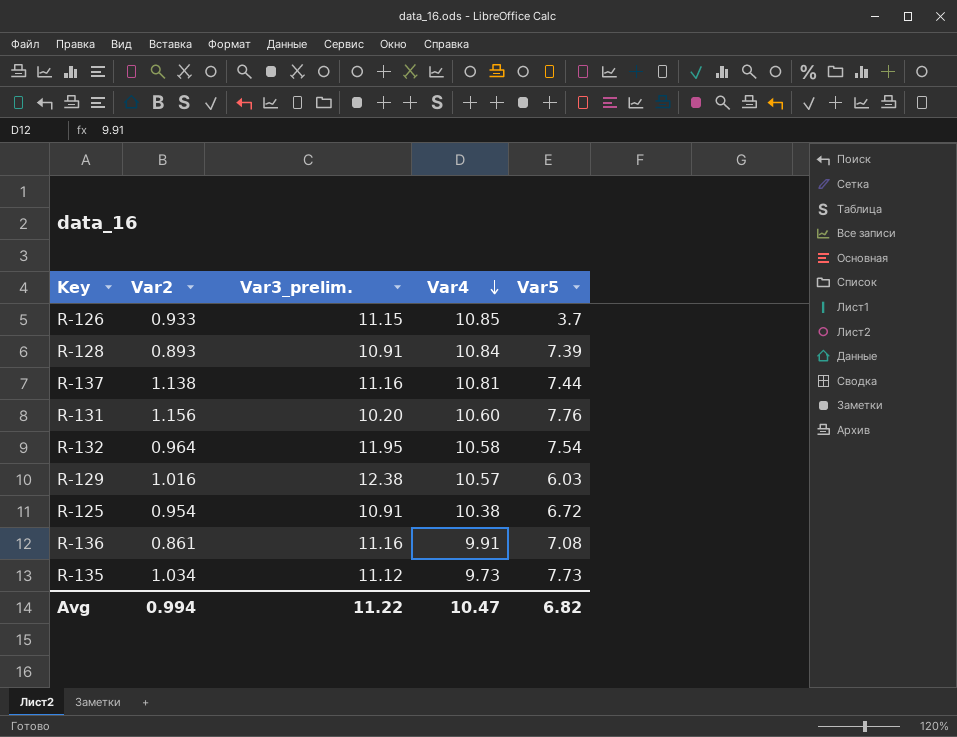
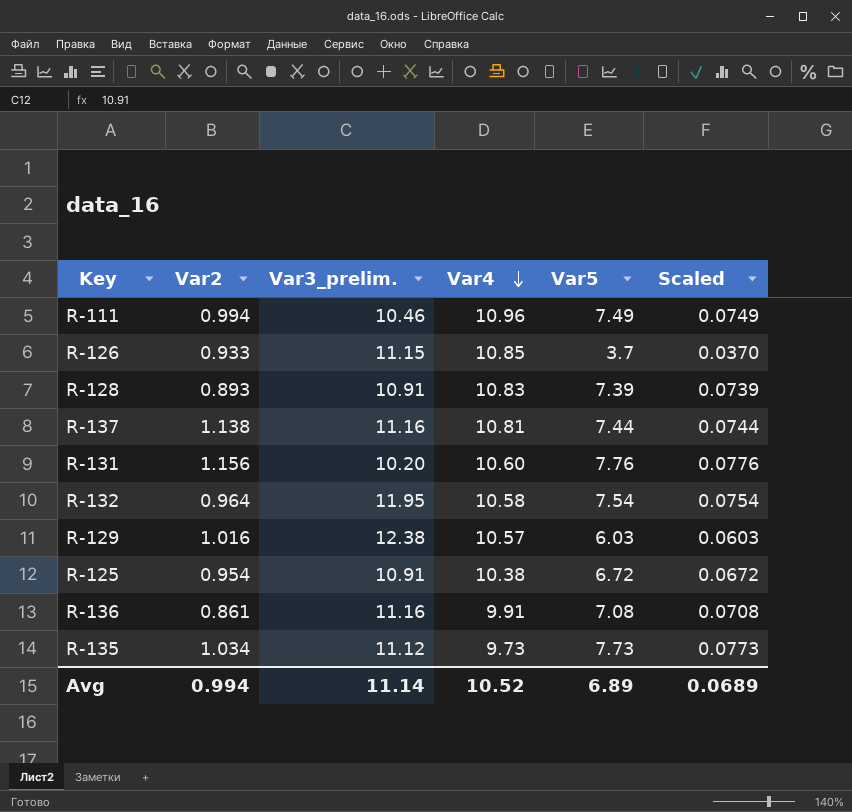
column Scaled | formula: none -> [Var5] * 0.01
row R-111: none -> 0.994 | 10.46 | 10.96 | 7.49 | 0.0749
R-128 | Var4: 10.84 -> 10.83
Avg | Var3_prelim.: 11.22 -> 11.14
Avg | Var4: 10.47 -> 10.52
Avg | Var5: 6.82 -> 6.89

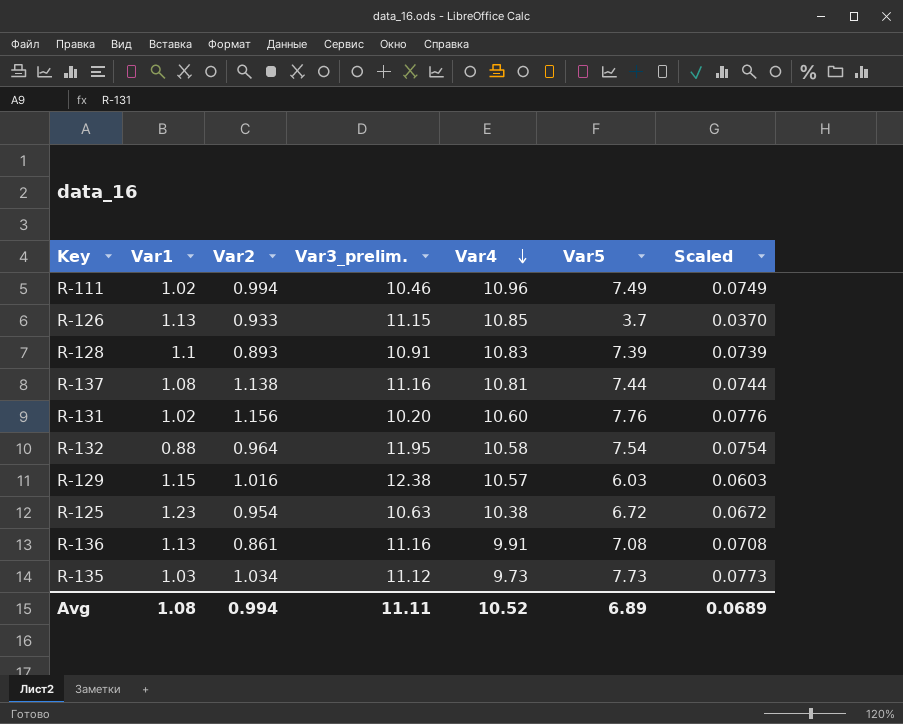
column Var1 | position: none -> 2
R-125 | Var3_prelim.: 10.91 -> 10.63
Avg | Var3_prelim.: 11.14 -> 11.11

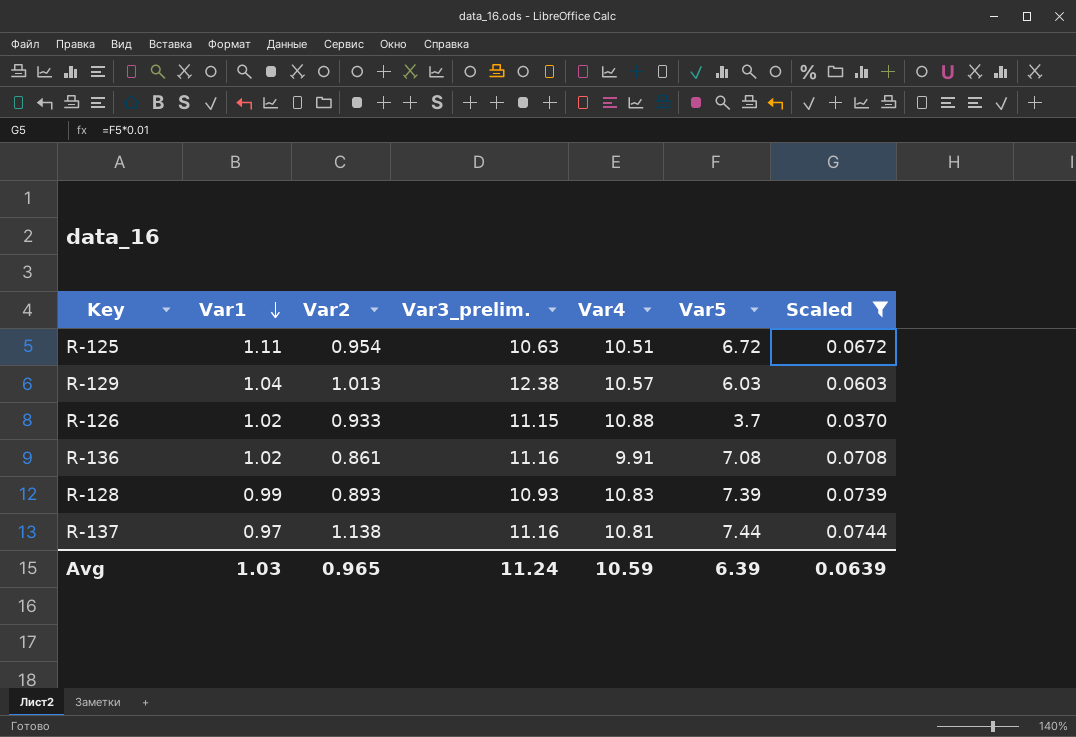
filter: none -> Scaled <= 0.0744
row order: Var4 descending -> Var1 descending
R-125 | Var1: 1.23 -> 1.11
R-125 | Var4: 10.38 -> 10.51
R-129 | Var1: 1.15 -> 1.04
R-129 | Var2: 1.016 -> 1.013
R-126 | Var1: 1.13 -> 1.02
R-126 | Var4: 10.85 -> 10.88
R-136 | Var1: 1.13 -> 1.02
R-128 | Var1: 1.1 -> 0.99
R-128 | Var3_prelim.: 10.91 -> 10.93
R-137 | Var1: 1.08 -> 0.97
Avg | Var1: 1.08 -> 1.03
Avg | Var2: 0.994 -> 0.965
Avg | Var3_prelim.: 11.11 -> 11.24
Avg | Var4: 10.52 -> 10.59
Avg | Var5: 6.89 -> 6.39
Avg | Scaled: 0.0689 -> 0.0639

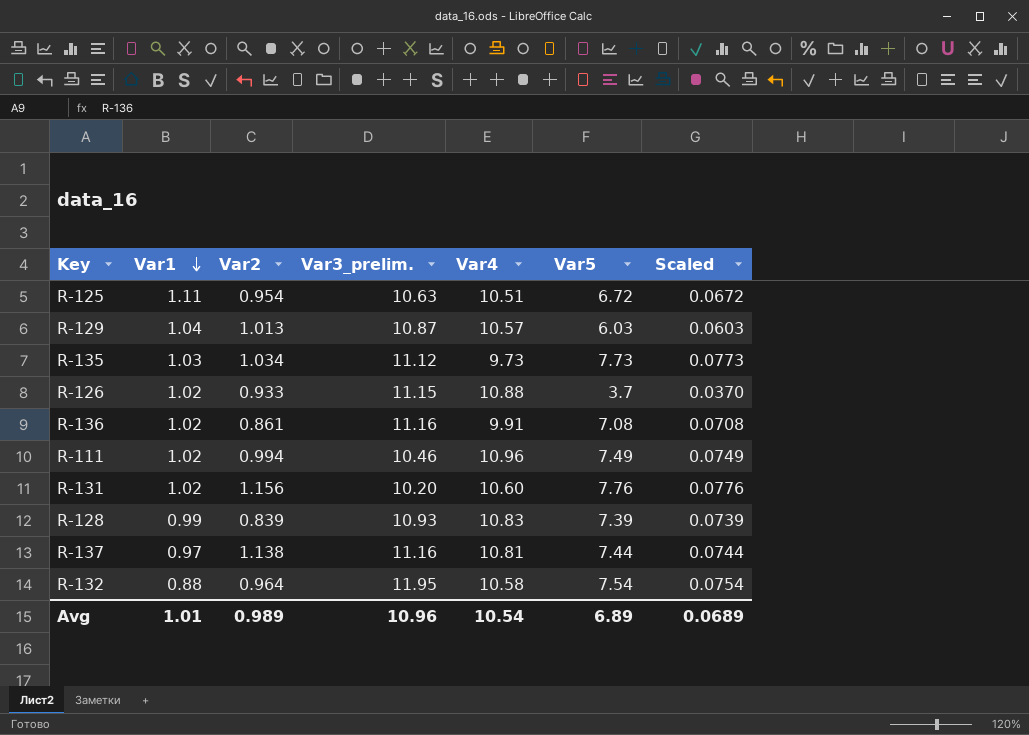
filter: Scaled <= 0.0744 -> none
R-129 | Var3_prelim.: 12.38 -> 10.87
R-128 | Var2: 0.893 -> 0.839
Avg | Var1: 1.03 -> 1.01
Avg | Var2: 0.965 -> 0.989
Avg | Var3_prelim.: 11.24 -> 10.96
Avg | Var4: 10.59 -> 10.54
Avg | Var5: 6.39 -> 6.89
Avg | Scaled: 0.0639 -> 0.0689

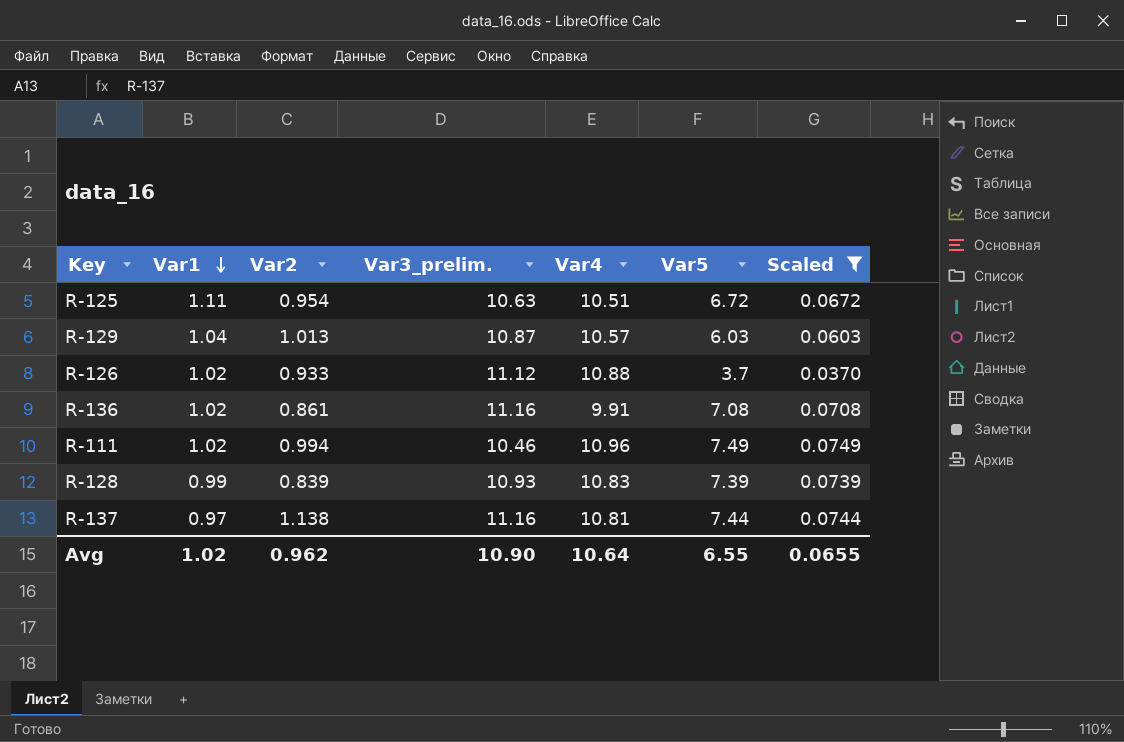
filter: none -> Scaled <= 0.0749
R-126 | Var3_prelim.: 11.15 -> 11.12
Avg | Var1: 1.01 -> 1.02
Avg | Var2: 0.989 -> 0.962
Avg | Var3_prelim.: 10.96 -> 10.90
Avg | Var4: 10.54 -> 10.64
Avg | Var5: 6.89 -> 6.55
Avg | Scaled: 0.0689 -> 0.0655

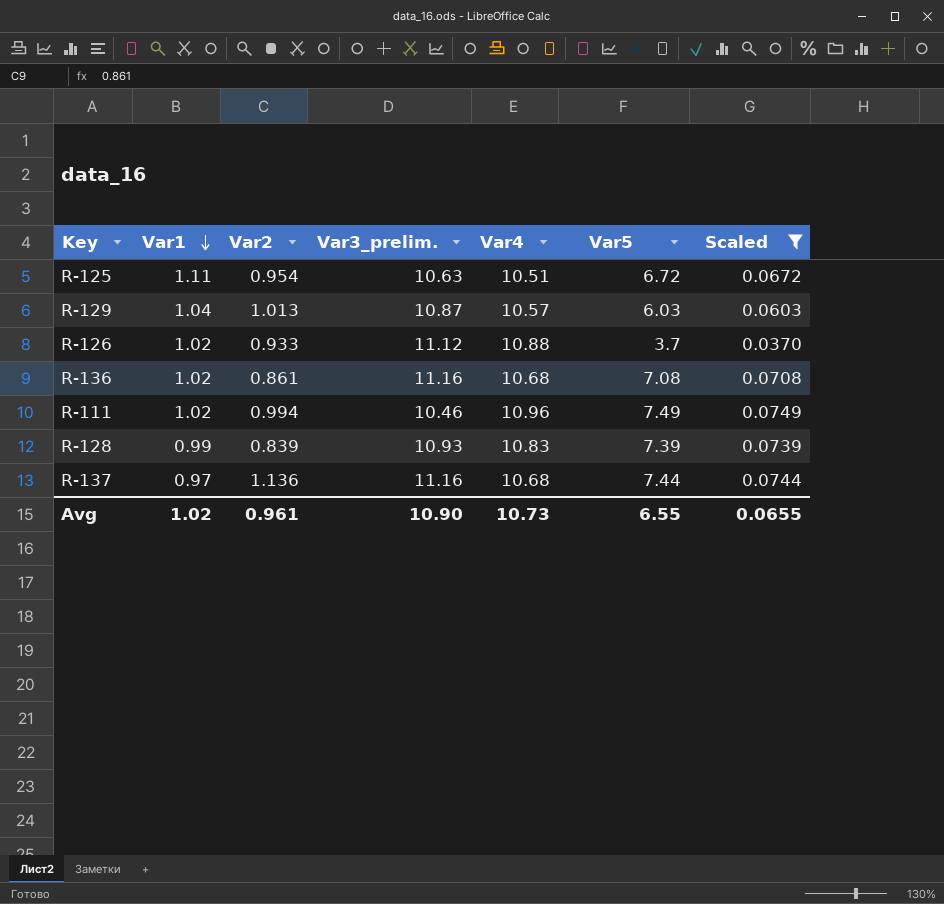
R-136 | Var4: 9.91 -> 10.68
R-137 | Var2: 1.138 -> 1.136
R-137 | Var4: 10.81 -> 10.68
Avg | Var2: 0.962 -> 0.961
Avg | Var4: 10.64 -> 10.73

